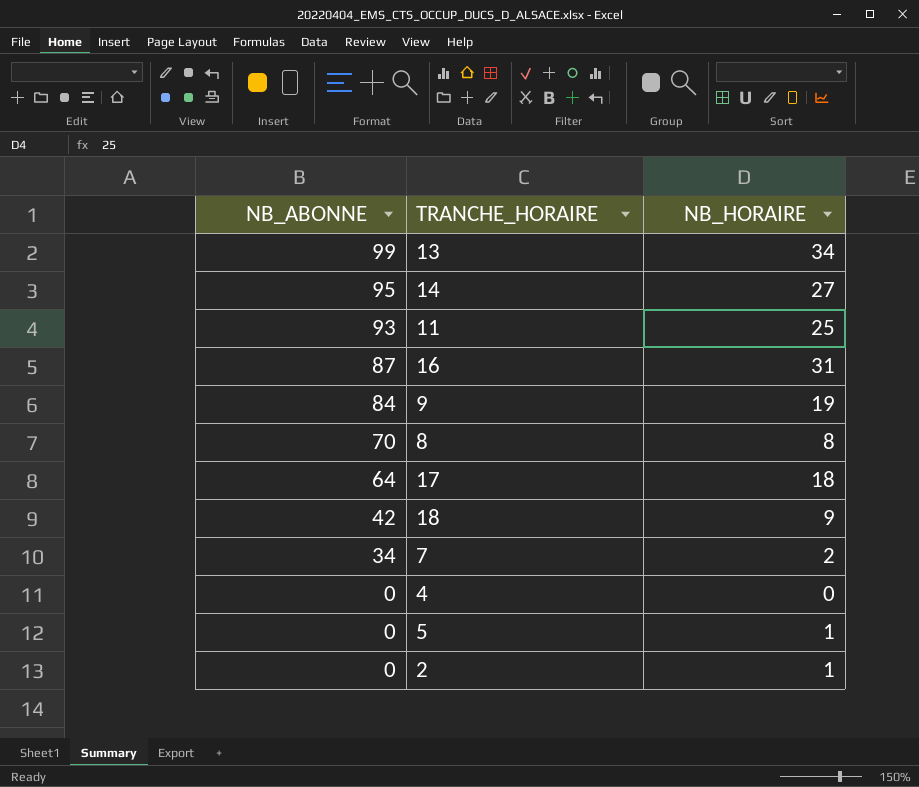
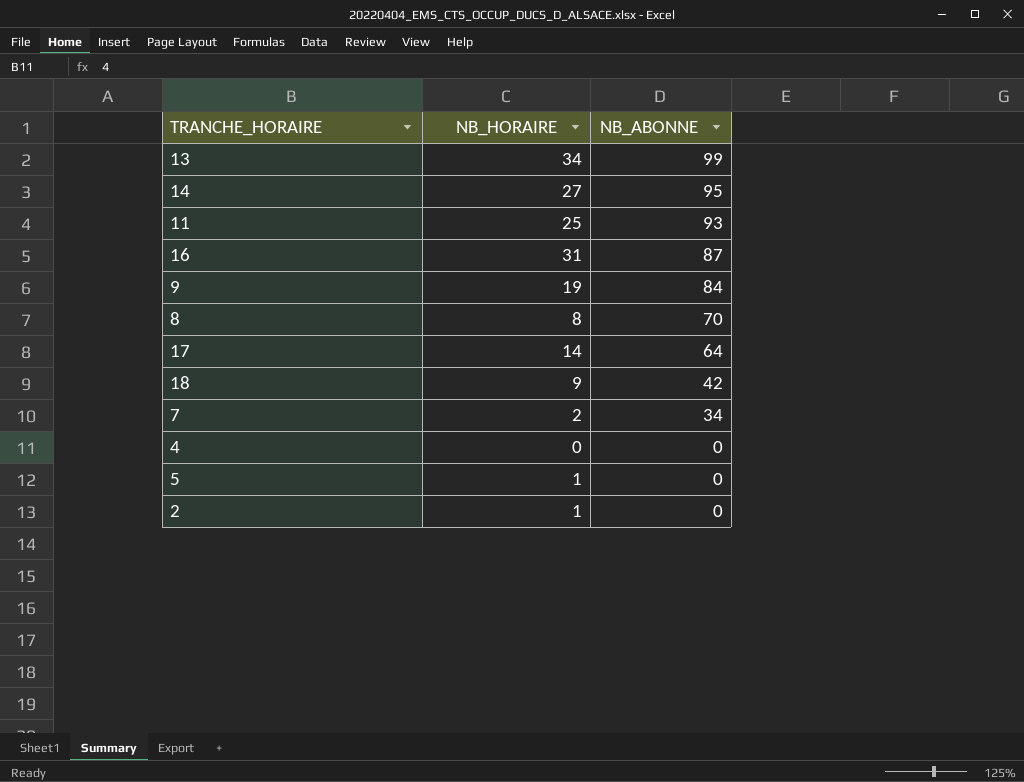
column NB_ABONNE | position: 1 -> 3
17 | NB_HORAIRE: 18 -> 14

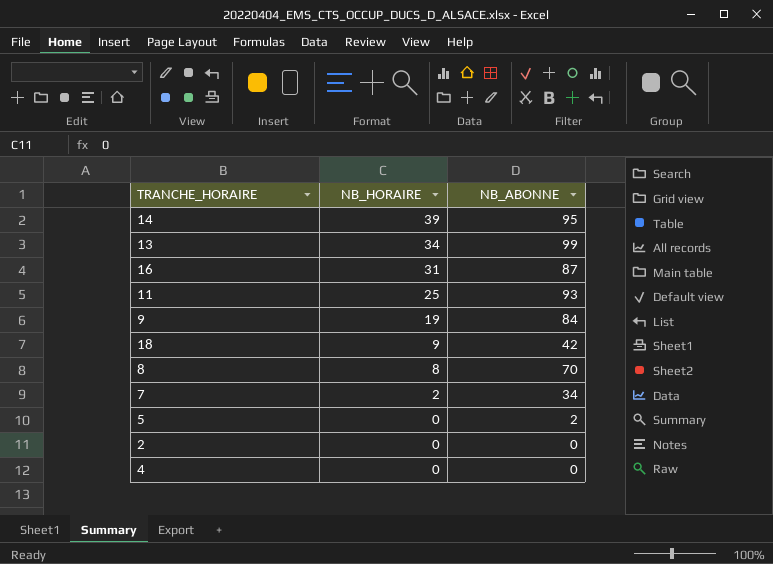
row order: NB_ABONNE descending -> NB_HORAIRE descending
row 17: 14 | 64 -> none
14 | NB_HORAIRE: 27 -> 39
5 | NB_HORAIRE: 1 -> 0
5 | NB_ABONNE: 0 -> 2
2 | NB_HORAIRE: 1 -> 0

